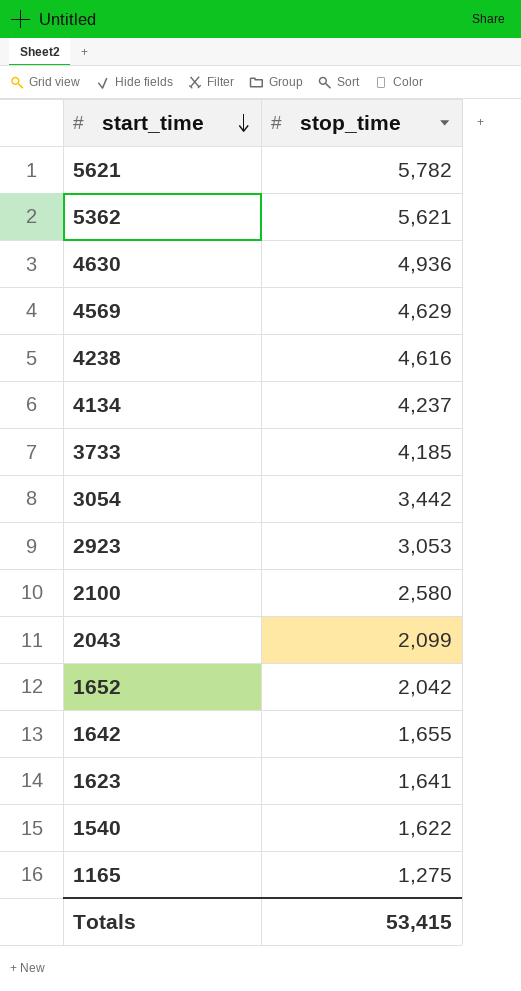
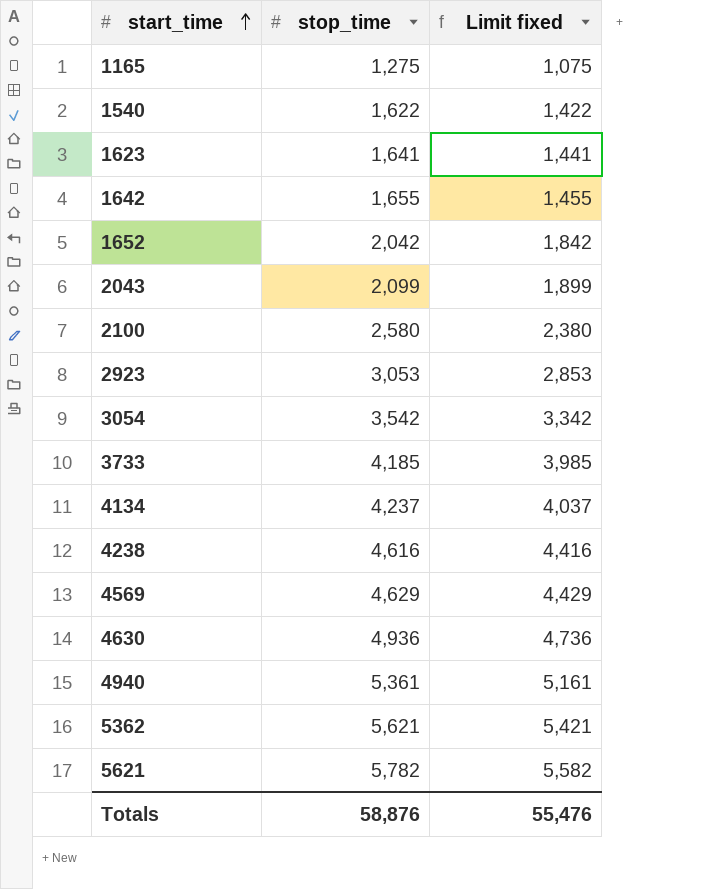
row order: start_time descending -> start_time ascending
column Limit fixed | formula: none -> [stop_time] - 200
3054 | stop_time: 3,442 -> 3,542
row 4940: none -> 5,361 | 5,161
Totals | stop_time: 53,415 -> 58,876

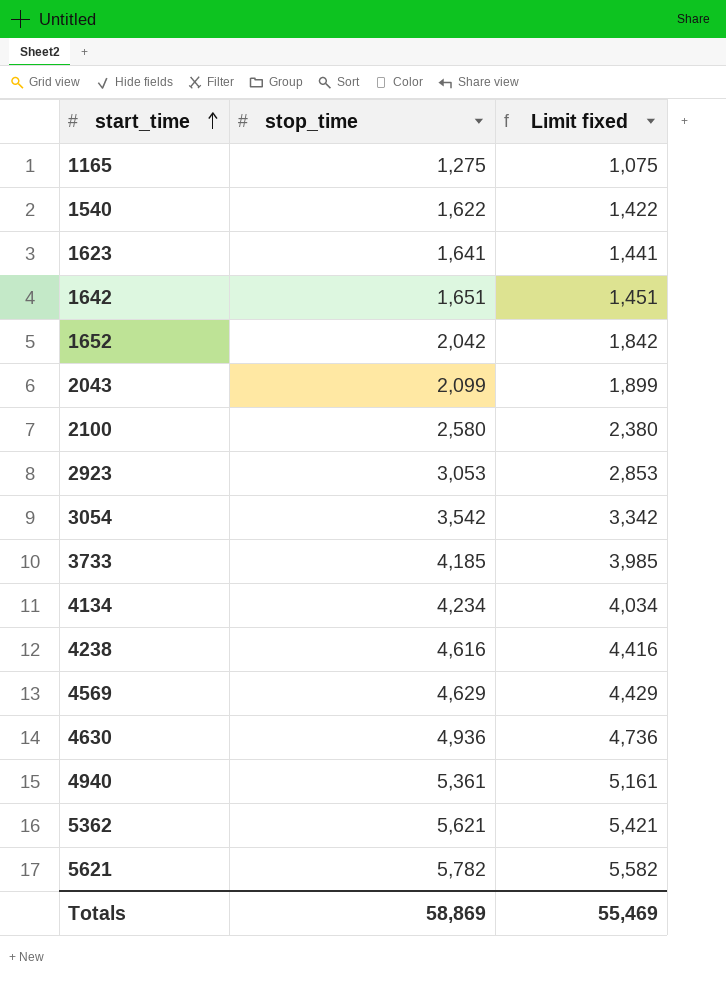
1642 | stop_time: 1,655 -> 1,651
1642 | Limit fixed: 1,455 -> 1,451
4134 | stop_time: 4,237 -> 4,234
4134 | Limit fixed: 4,037 -> 4,034
Totals | stop_time: 58,876 -> 58,869
Totals | Limit fixed: 55,476 -> 55,469

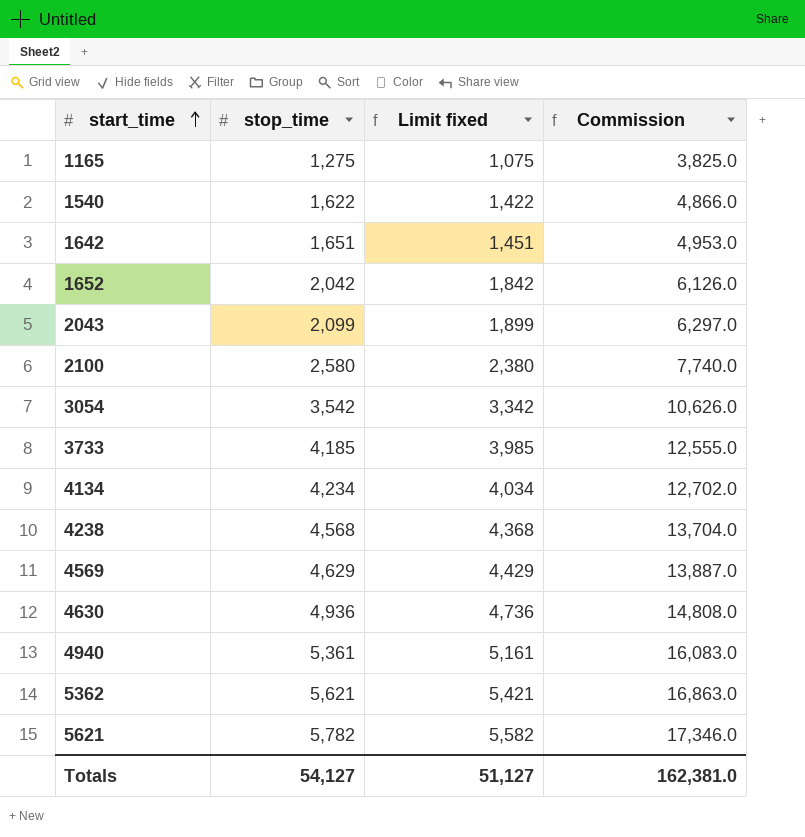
column Commission | formula: none -> [stop_time] * 3
row 1623: 1,641 | 1,441 -> none
row 2923: 3,053 | 2,853 -> none
4238 | stop_time: 4,616 -> 4,568
4238 | Limit fixed: 4,416 -> 4,368
Totals | stop_time: 58,869 -> 54,127
Totals | Limit fixed: 55,469 -> 51,127

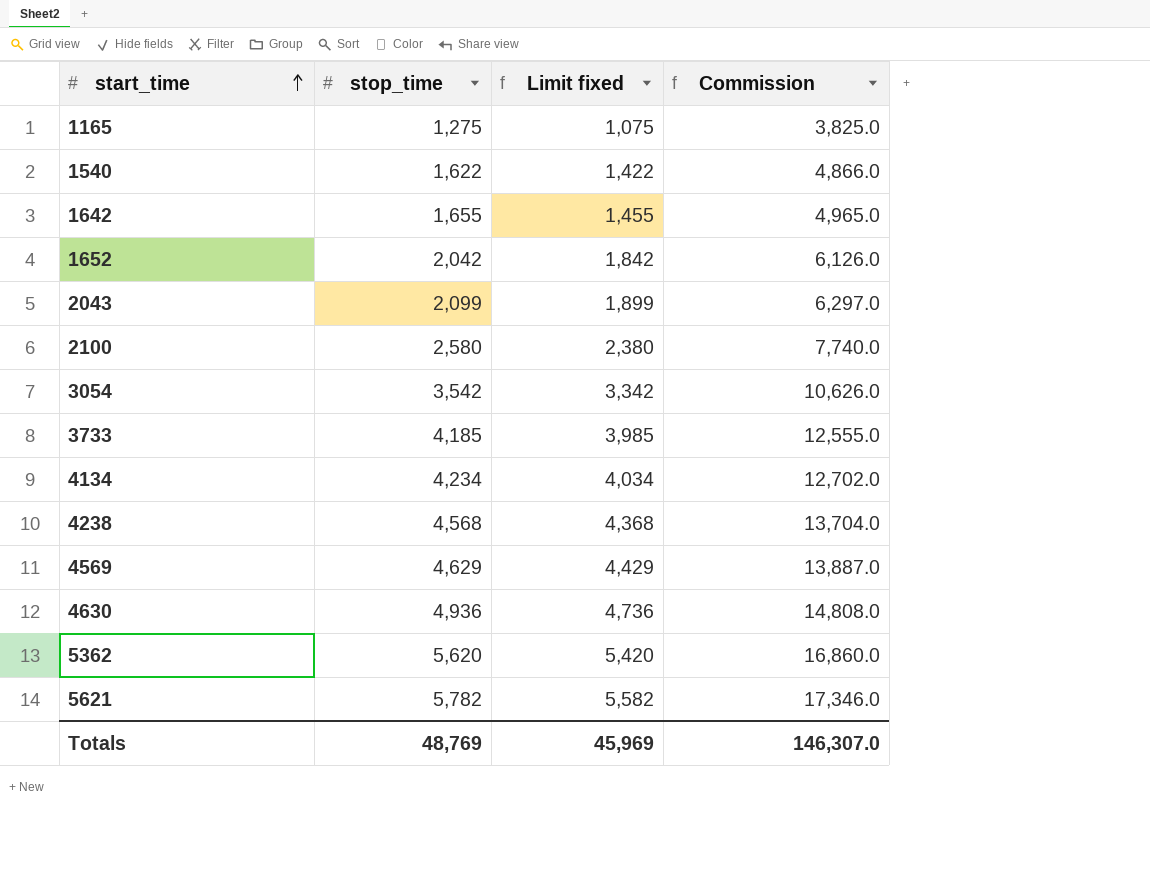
row 4940: 5,361 | 5,161 | 16,083.0 -> none
1642 | stop_time: 1,651 -> 1,655
1642 | Limit fixed: 1,451 -> 1,455
1642 | Commission: 4,953.0 -> 4,965.0
5362 | stop_time: 5,621 -> 5,620
5362 | Limit fixed: 5,421 -> 5,420
5362 | Commission: 16,863.0 -> 16,860.0
Totals | stop_time: 54,127 -> 48,769
Totals | Limit fixed: 51,127 -> 45,969
Totals | Commission: 162,381.0 -> 146,307.0

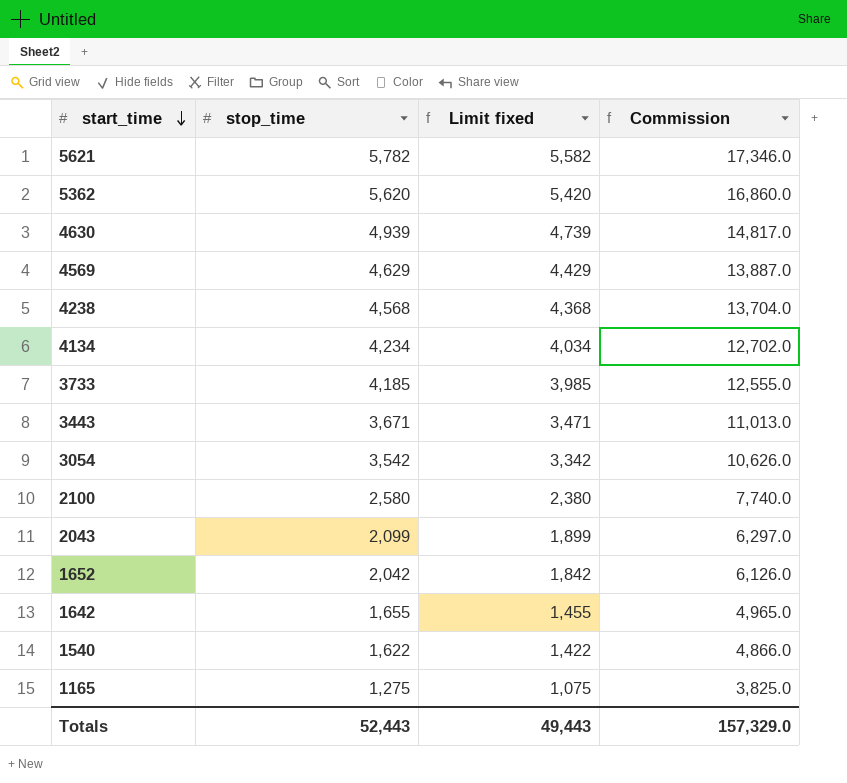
row order: start_time ascending -> start_time descending
4630 | stop_time: 4,936 -> 4,939
4630 | Limit fixed: 4,736 -> 4,739
4630 | Commission: 14,808.0 -> 14,817.0
row 3443: none -> 3,671 | 3,471 | 11,013.0
Totals | stop_time: 48,769 -> 52,443
Totals | Limit fixed: 45,969 -> 49,443
Totals | Commission: 146,307.0 -> 157,329.0

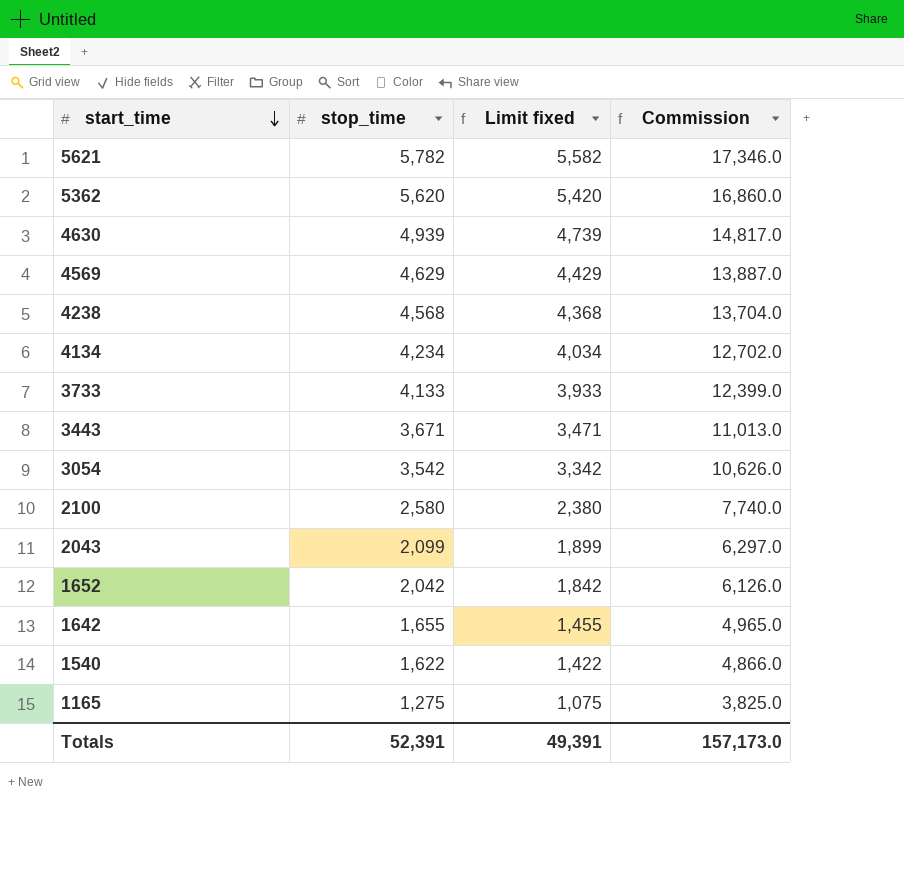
3733 | stop_time: 4,185 -> 4,133
3733 | Limit fixed: 3,985 -> 3,933
3733 | Commission: 12,555.0 -> 12,399.0
Totals | stop_time: 52,443 -> 52,391
Totals | Limit fixed: 49,443 -> 49,391
Totals | Commission: 157,329.0 -> 157,173.0

